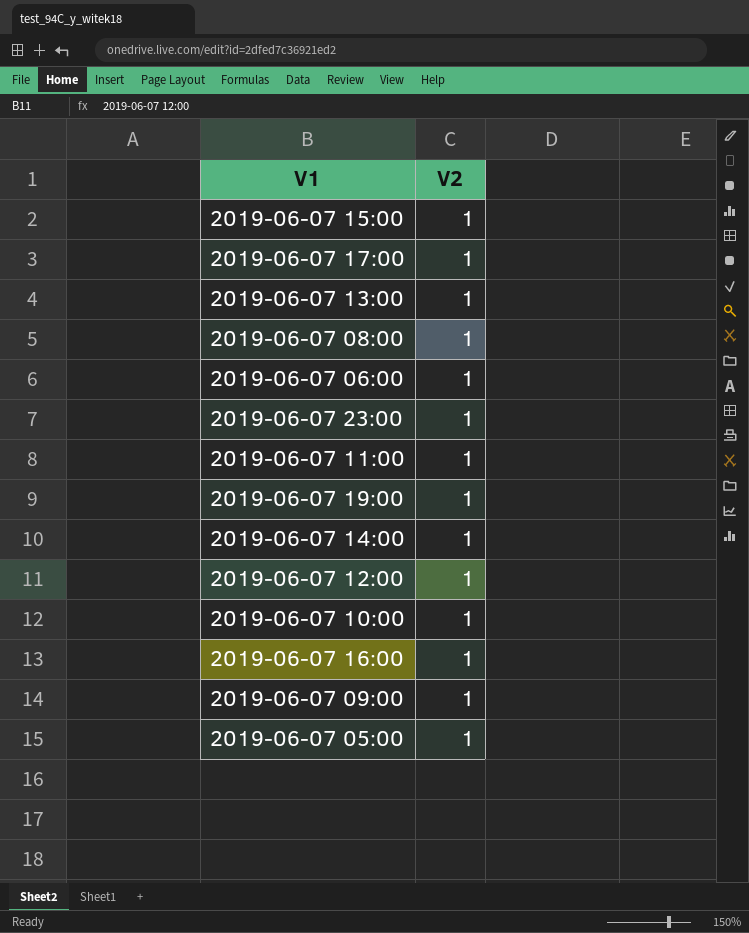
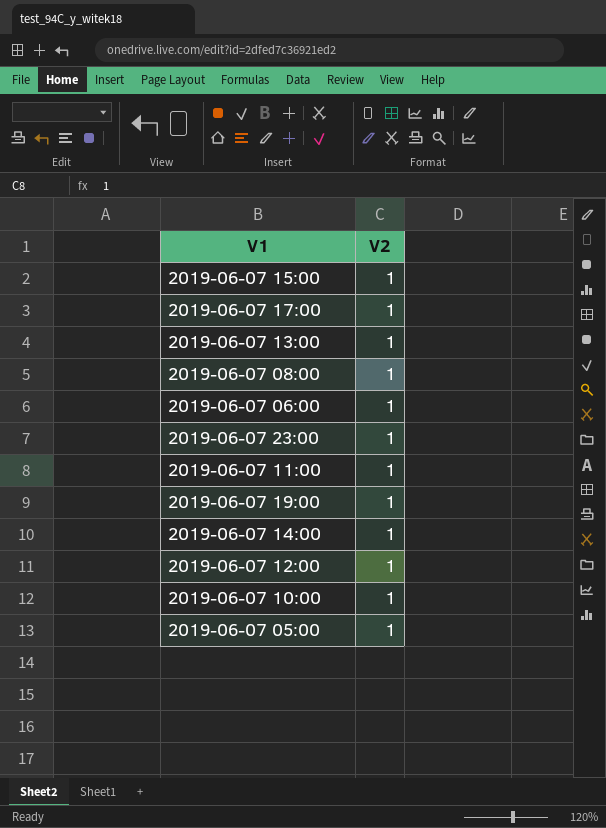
row 2019-06-07 16:00: 1 -> none
row 2019-06-07 09:00: 1 -> none

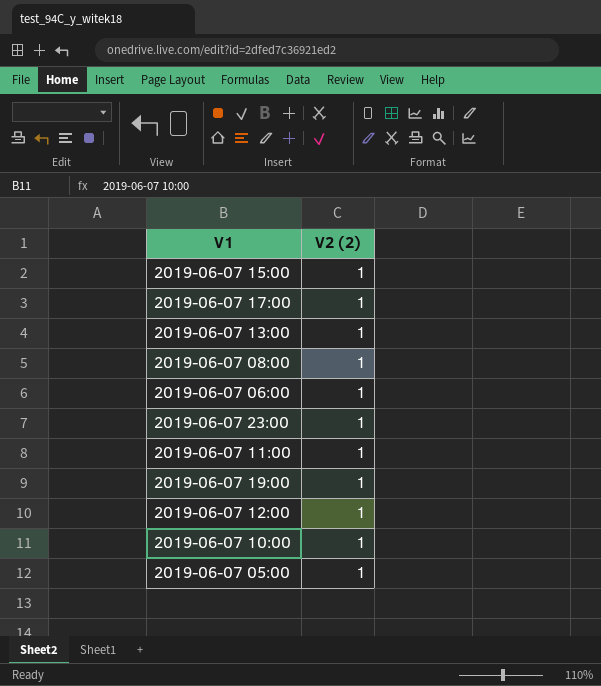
column name: V2 -> V2 (2)
row 2019-06-07 14:00: 1 -> none

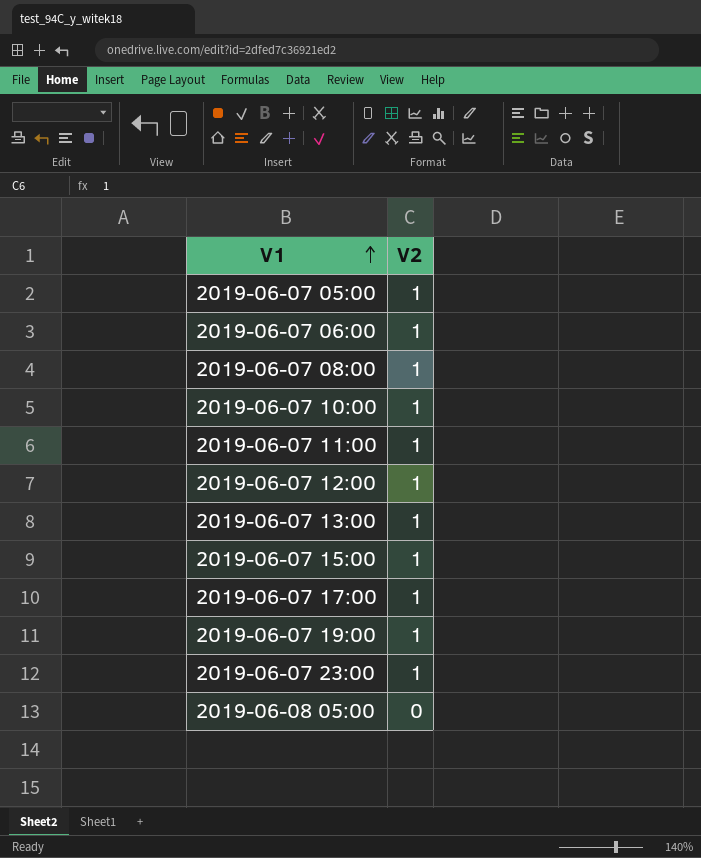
row order: none -> V1 ascending
column name: V2 (2) -> V2
row 2019-06-08 05:00: none -> 0

